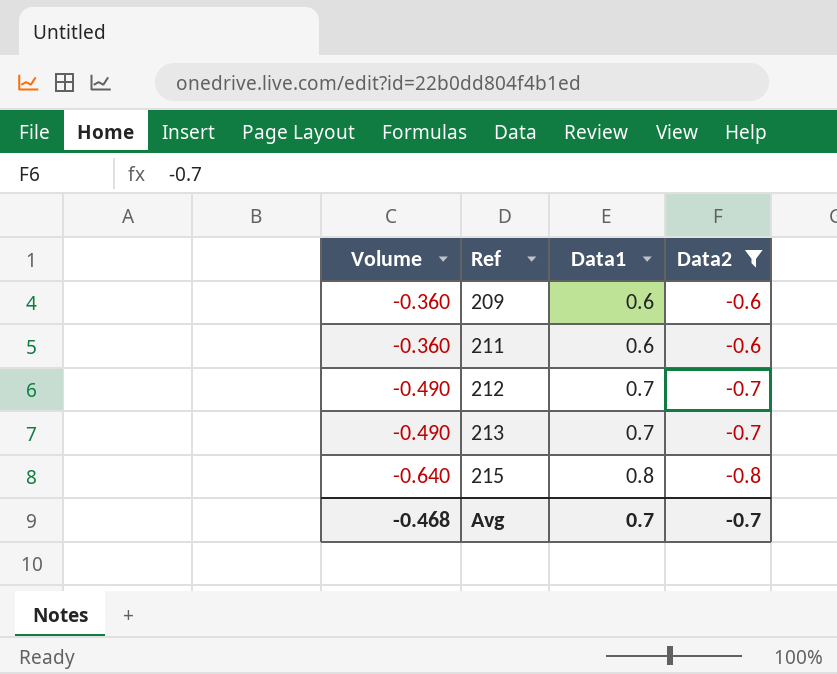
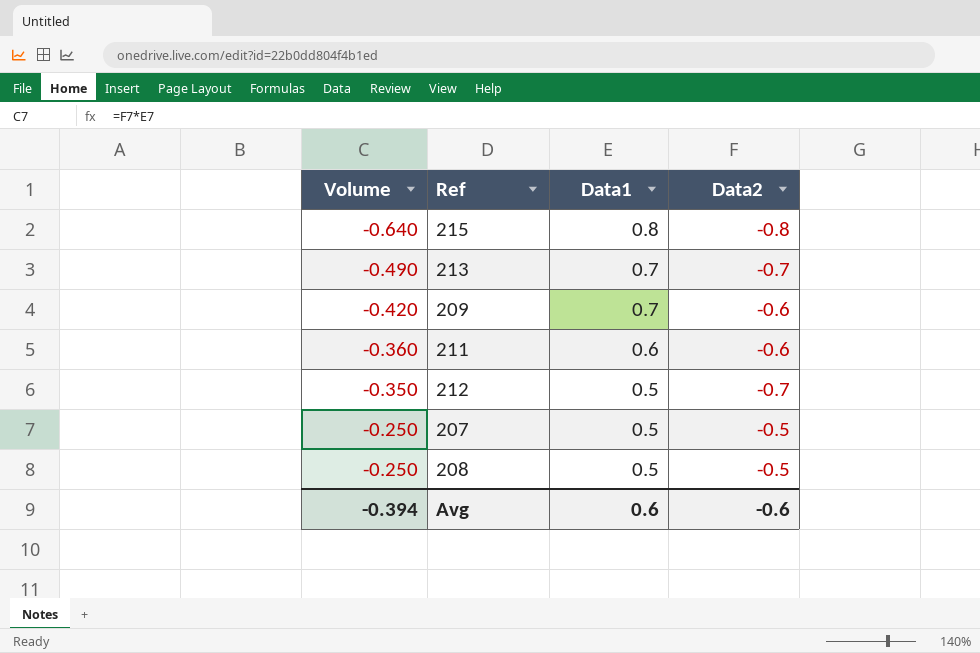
filter: Data2 != -0.5 -> none
row order: Volume descending -> Volume ascending
209 | Volume: -0.360 -> -0.420
209 | Data1: 0.6 -> 0.7
212 | Volume: -0.490 -> -0.350
212 | Data1: 0.7 -> 0.5
Avg | Volume: -0.468 -> -0.394
Avg | Data1: 0.7 -> 0.6
Avg | Data2: -0.7 -> -0.6

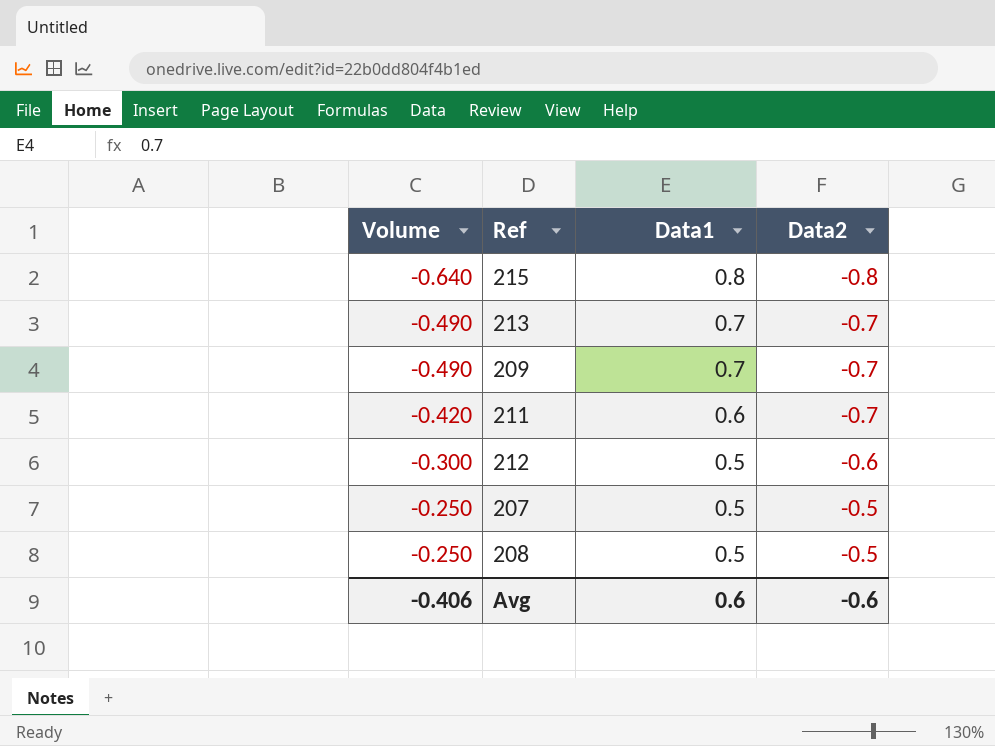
209 | Volume: -0.420 -> -0.490
209 | Data2: -0.6 -> -0.7
211 | Volume: -0.360 -> -0.420
211 | Data2: -0.6 -> -0.7
212 | Volume: -0.350 -> -0.300
212 | Data2: -0.7 -> -0.6
Avg | Volume: -0.394 -> -0.406

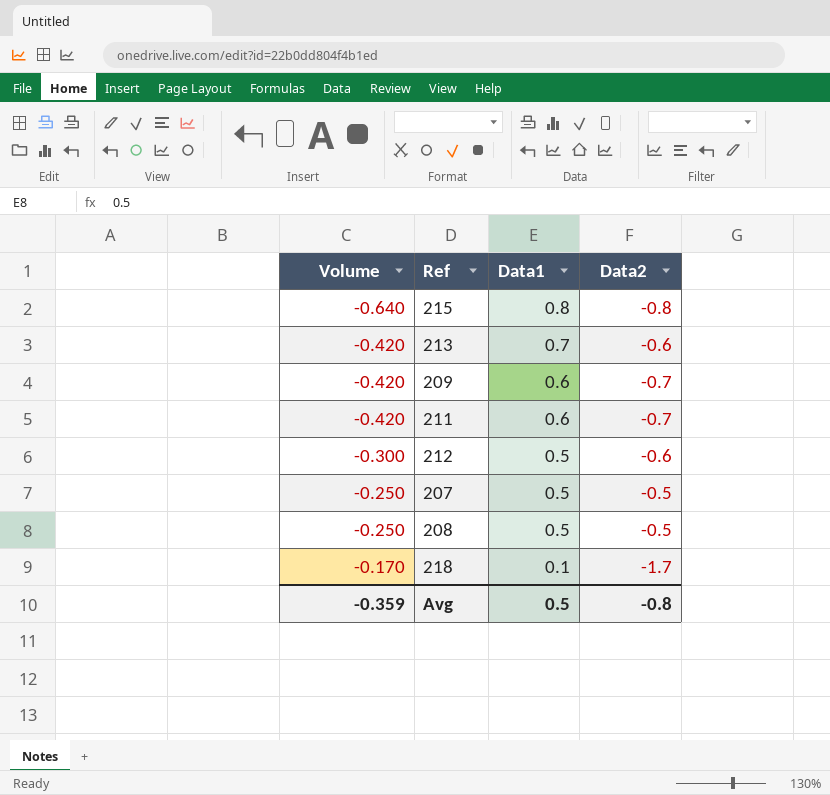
213 | Volume: -0.490 -> -0.420
213 | Data2: -0.7 -> -0.6
209 | Volume: -0.490 -> -0.420
209 | Data1: 0.7 -> 0.6
row 218: none -> -0.170 | 0.1 | -1.7
Avg | Volume: -0.406 -> -0.359
Avg | Data1: 0.6 -> 0.5
Avg | Data2: -0.6 -> -0.8

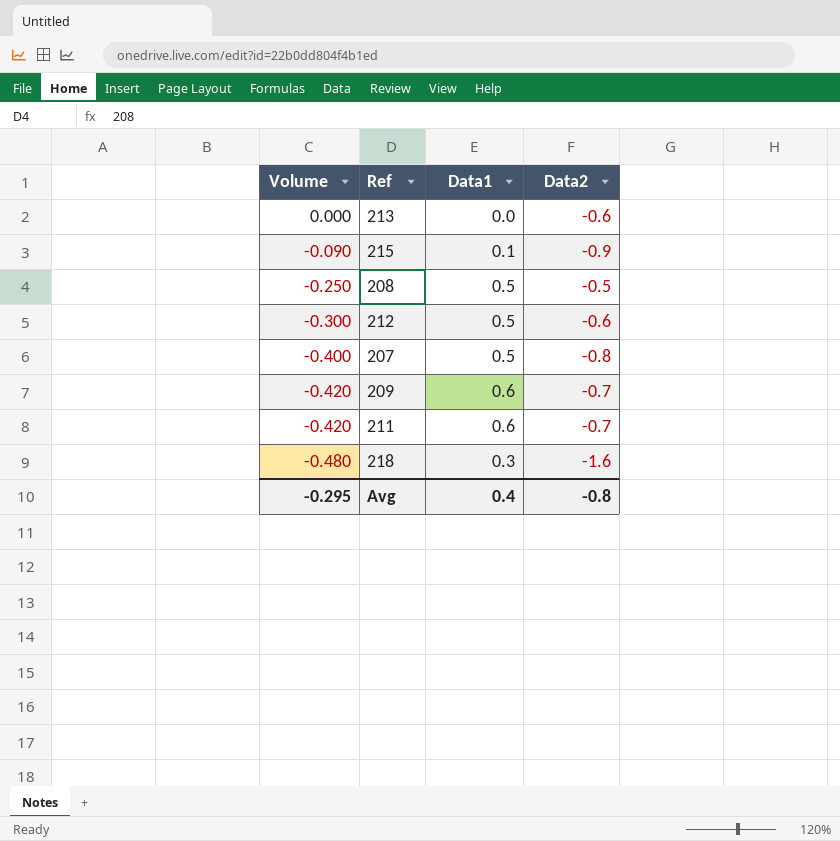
row order: Volume ascending -> Volume descending
213 | Volume: -0.420 -> 0.000
213 | Data1: 0.7 -> 0.0
215 | Volume: -0.640 -> -0.090
215 | Data1: 0.8 -> 0.1
215 | Data2: -0.8 -> -0.9
207 | Volume: -0.250 -> -0.400
207 | Data2: -0.5 -> -0.8
218 | Volume: -0.170 -> -0.480
218 | Data1: 0.1 -> 0.3
218 | Data2: -1.7 -> -1.6
Avg | Volume: -0.359 -> -0.295
Avg | Data1: 0.5 -> 0.4

